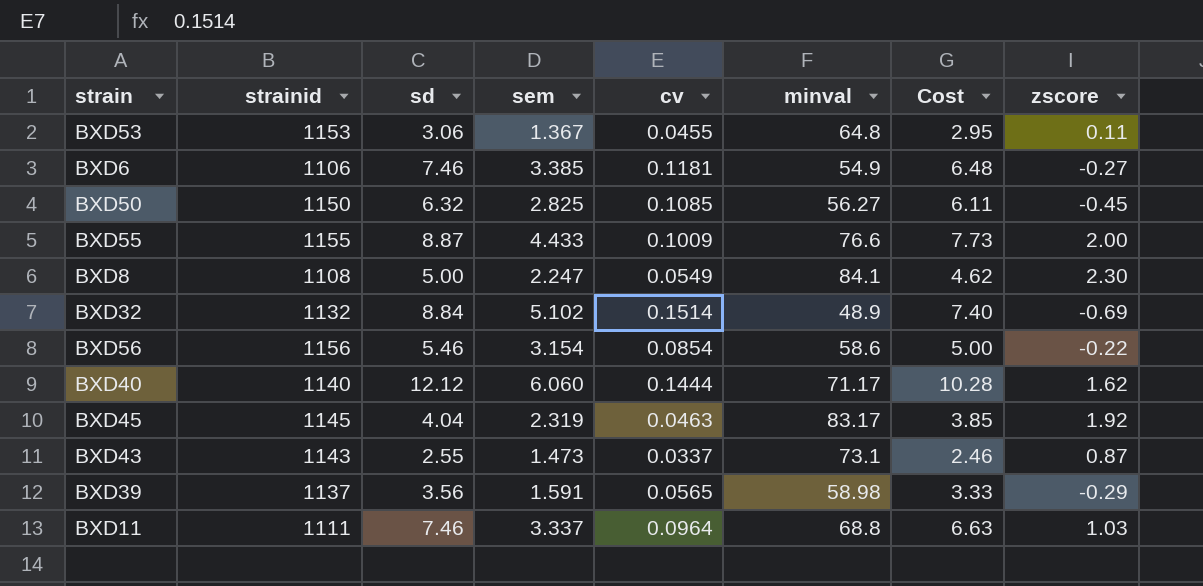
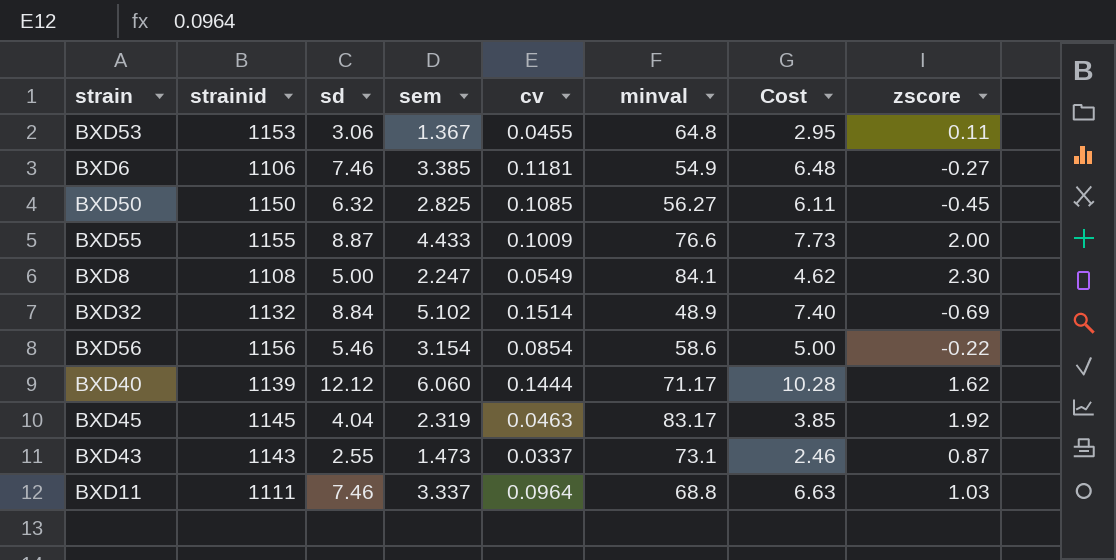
row BXD39: 1137 | 3.56 | 1.591 | 0.0565 | 58.98 | 3.33 | -0.29 -> none
BXD40 | strainid: 1140 -> 1139

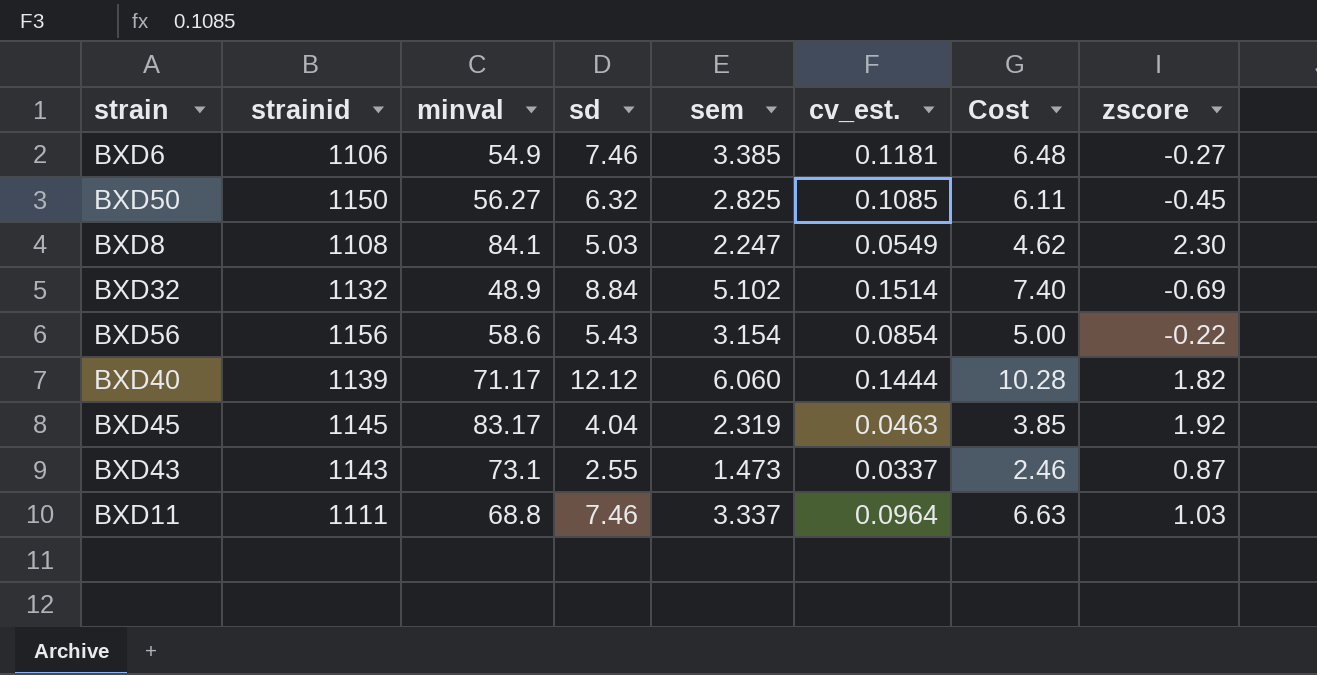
column minval | position: 6 -> 3
column name: cv -> cv_est.
row BXD53: 1153 | 3.06 | 1.367 | 0.0455 | 64.8 | 2.95 | 0.11 -> none
row BXD55: 1155 | 8.87 | 4.433 | 0.1009 | 76.6 | 7.73 | 2.00 -> none
BXD8 | sd: 5.00 -> 5.03
BXD56 | sd: 5.46 -> 5.43
BXD40 | zscore: 1.62 -> 1.82

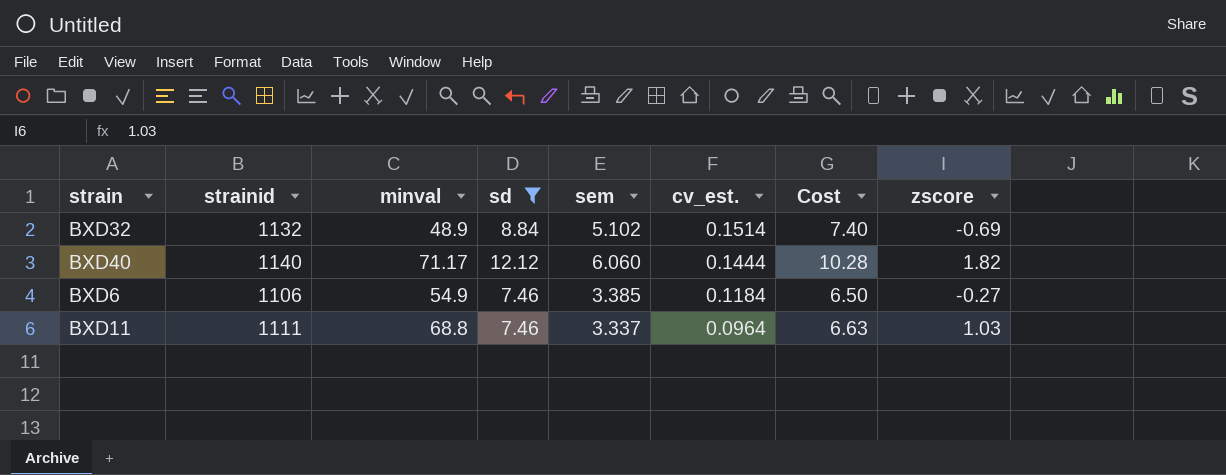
filter: none -> sd >= 7.46
row order: none -> cv_est. descending
BXD40 | strainid: 1139 -> 1140
BXD6 | cv_est.: 0.1181 -> 0.1184
BXD6 | Cost: 6.48 -> 6.50

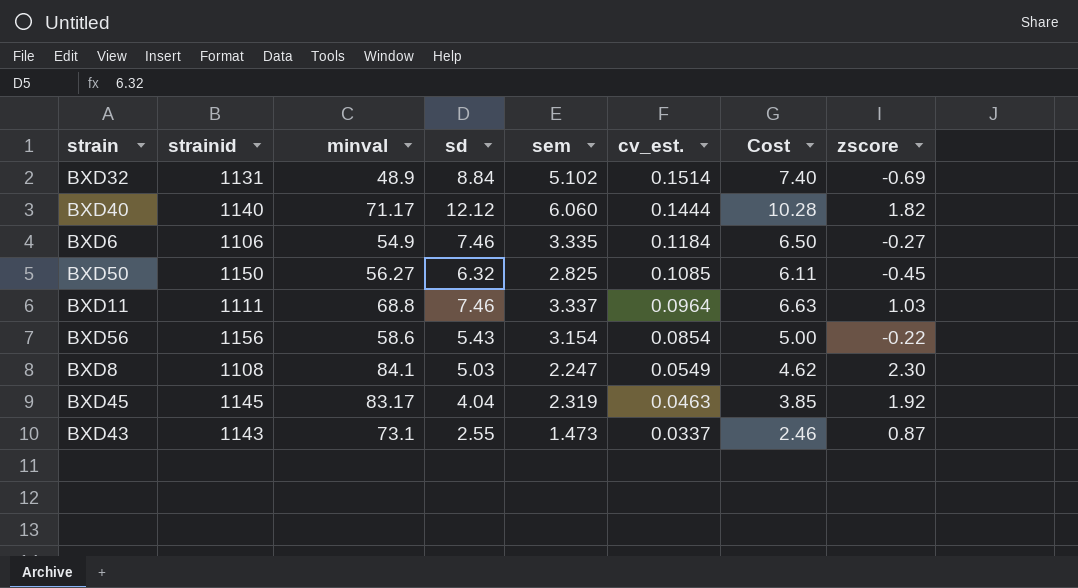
filter: sd >= 7.46 -> none
BXD32 | strainid: 1132 -> 1131
BXD6 | sem: 3.385 -> 3.335

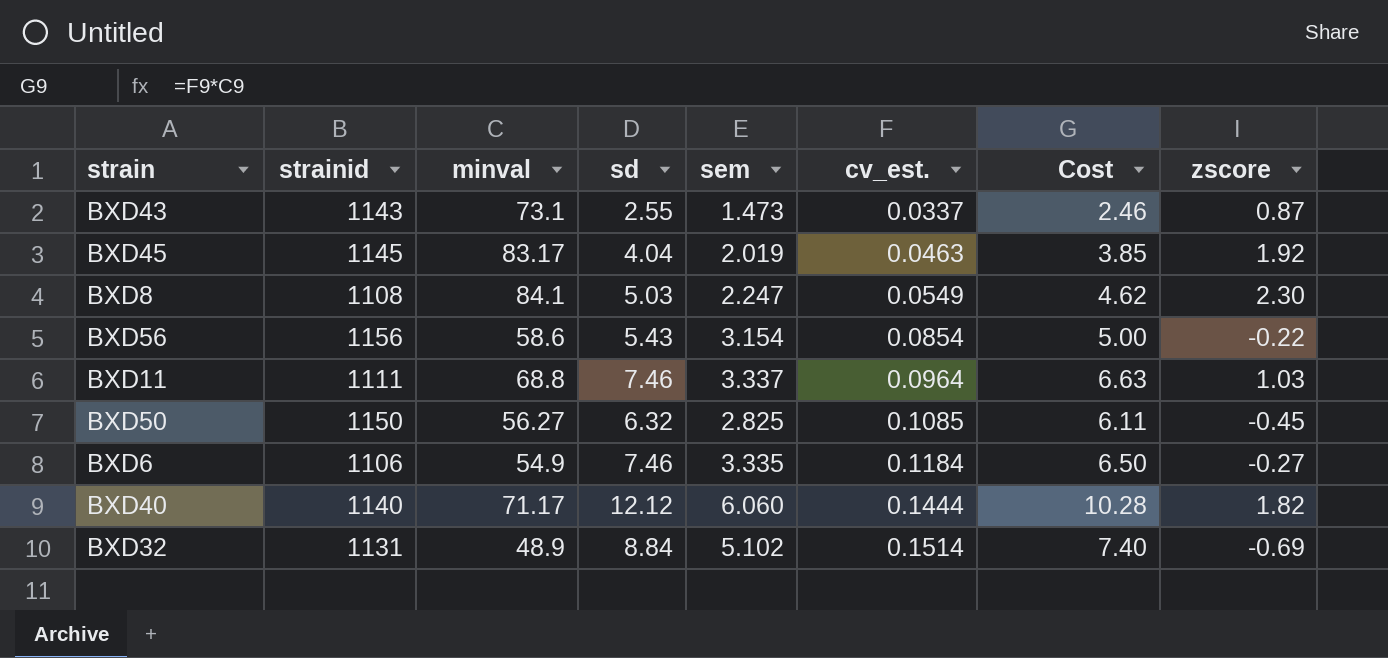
row order: cv_est. descending -> cv_est. ascending
BXD45 | sem: 2.319 -> 2.019

